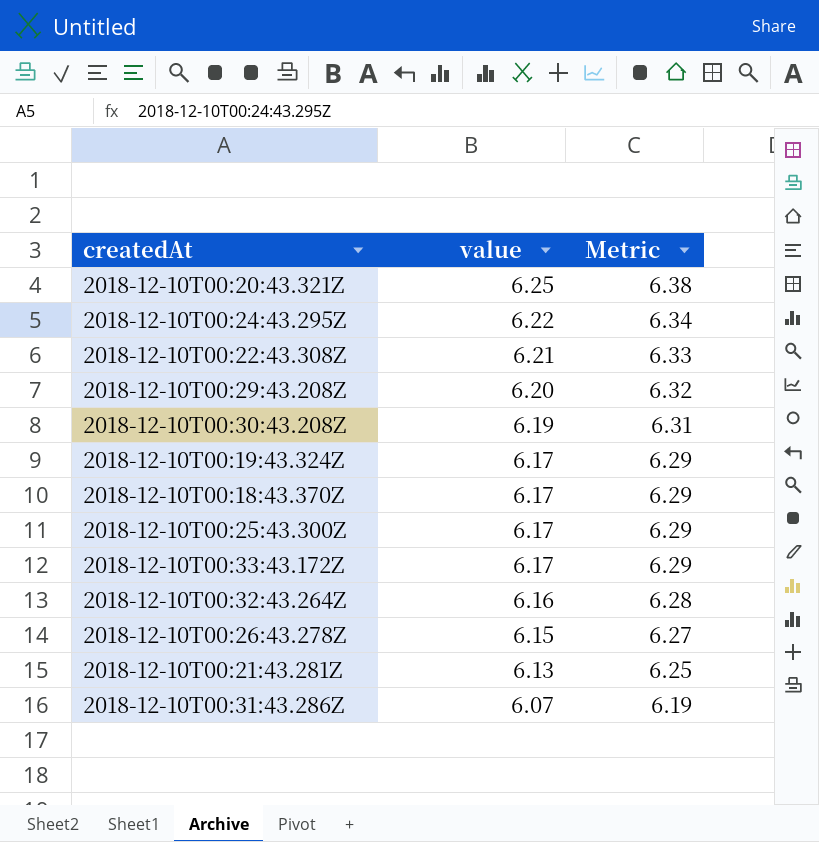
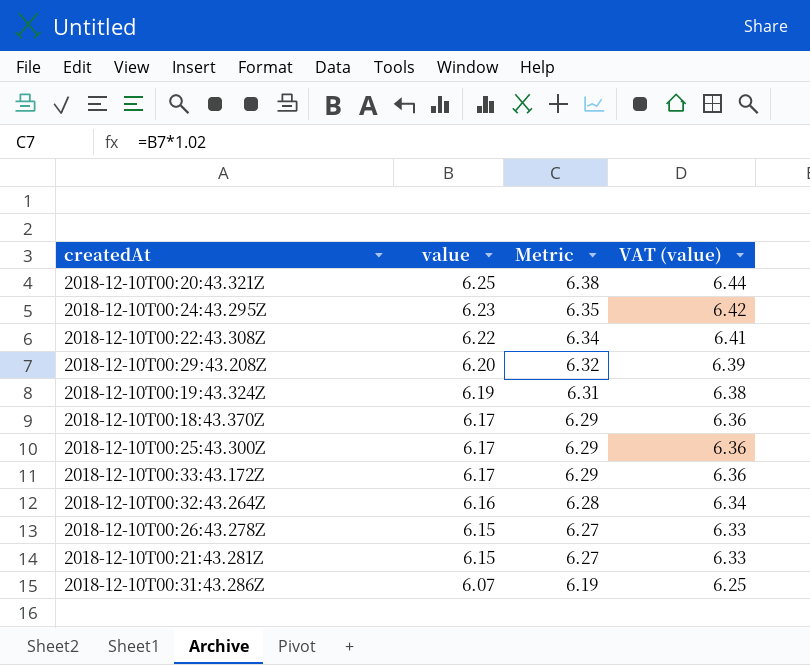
column VAT (value) | formula: none -> [value] * 1.03
row 2018-12-10T00:30:43.208Z: 6.19 | 6.31 -> none
2018-12-10T00:24:43.295Z | value: 6.22 -> 6.23
2018-12-10T00:24:43.295Z | Metric: 6.34 -> 6.35
2018-12-10T00:22:43.308Z | value: 6.21 -> 6.22
2018-12-10T00:22:43.308Z | Metric: 6.33 -> 6.34
2018-12-10T00:19:43.324Z | value: 6.17 -> 6.19
2018-12-10T00:19:43.324Z | Metric: 6.29 -> 6.31
2018-12-10T00:21:43.281Z | value: 6.13 -> 6.15
2018-12-10T00:21:43.281Z | Metric: 6.25 -> 6.27

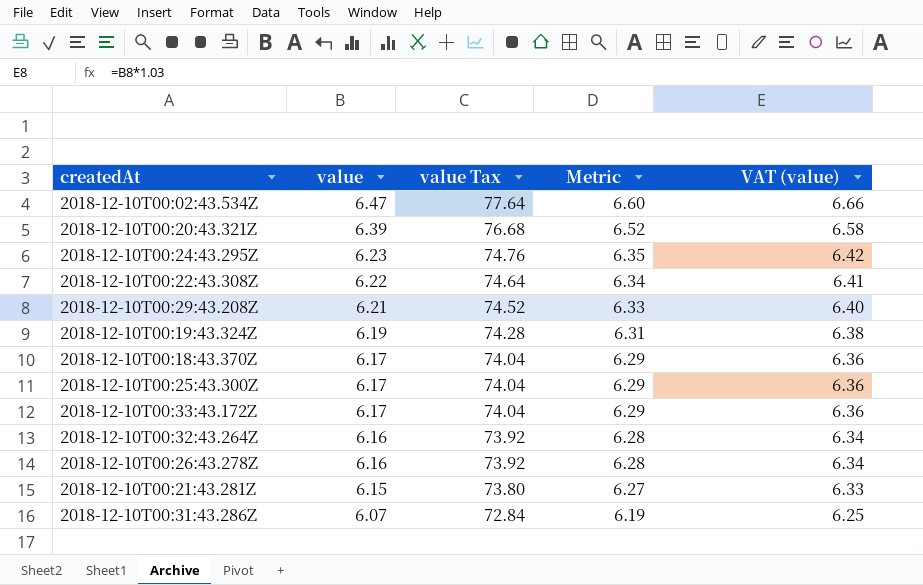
column value Tax | formula: none -> [value] * 12
row 2018-12-10T00:02:43.534Z: none -> 6.47 | 77.64 | 6.60 | 6.66
2018-12-10T00:20:43.321Z | value: 6.25 -> 6.39
2018-12-10T00:20:43.321Z | Metric: 6.38 -> 6.52
2018-12-10T00:20:43.321Z | VAT (value): 6.44 -> 6.58
2018-12-10T00:29:43.208Z | value: 6.20 -> 6.21
2018-12-10T00:29:43.208Z | Metric: 6.32 -> 6.33
2018-12-10T00:29:43.208Z | VAT (value): 6.39 -> 6.40
2018-12-10T00:26:43.278Z | value: 6.15 -> 6.16
2018-12-10T00:26:43.278Z | Metric: 6.27 -> 6.28
2018-12-10T00:26:43.278Z | VAT (value): 6.33 -> 6.34

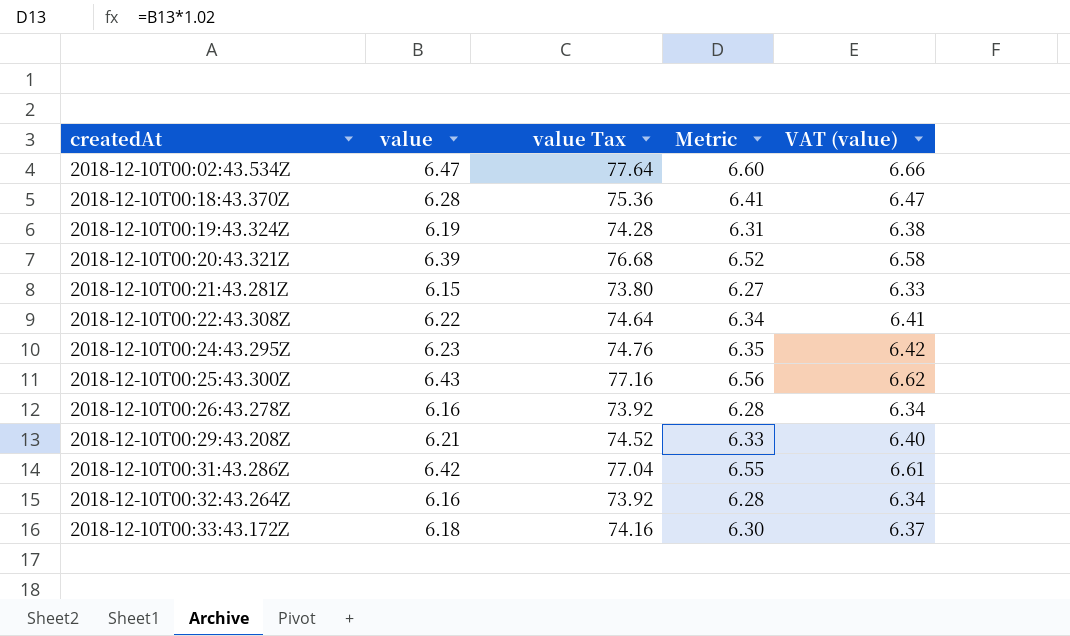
row order: value descending -> createdAt ascending
2018-12-10T00:18:43.370Z | value: 6.17 -> 6.28
2018-12-10T00:18:43.370Z | value Tax: 74.04 -> 75.36
2018-12-10T00:18:43.370Z | Metric: 6.29 -> 6.41
2018-12-10T00:18:43.370Z | VAT (value): 6.36 -> 6.47
2018-12-10T00:25:43.300Z | value: 6.17 -> 6.43
2018-12-10T00:25:43.300Z | value Tax: 74.04 -> 77.16
2018-12-10T00:25:43.300Z | Metric: 6.29 -> 6.56
2018-12-10T00:25:43.300Z | VAT (value): 6.36 -> 6.62
2018-12-10T00:31:43.286Z | value: 6.07 -> 6.42
2018-12-10T00:31:43.286Z | value Tax: 72.84 -> 77.04
2018-12-10T00:31:43.286Z | Metric: 6.19 -> 6.55
2018-12-10T00:31:43.286Z | VAT (value): 6.25 -> 6.61
2018-12-10T00:33:43.172Z | value: 6.17 -> 6.18
2018-12-10T00:33:43.172Z | value Tax: 74.04 -> 74.16
2018-12-10T00:33:43.172Z | Metric: 6.29 -> 6.30
2018-12-10T00:33:43.172Z | VAT (value): 6.36 -> 6.37

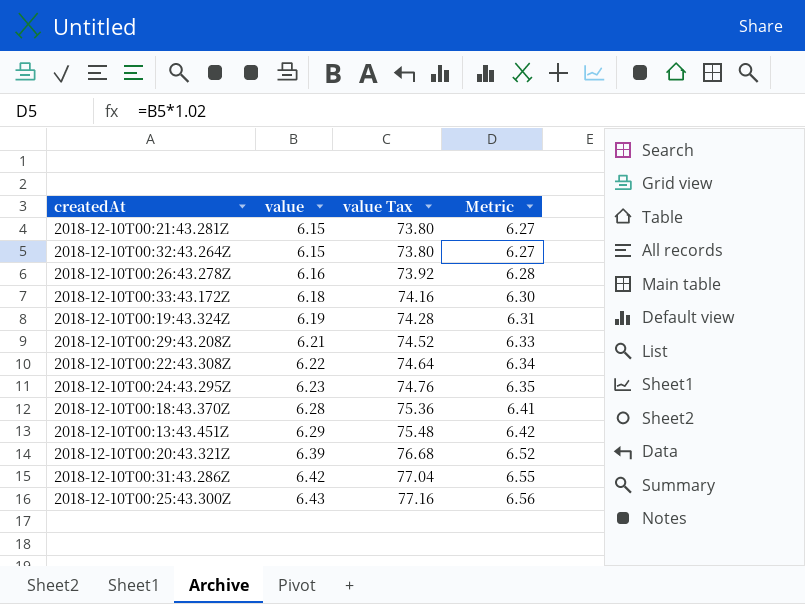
row order: createdAt ascending -> value ascending
column VAT (value) | formula: [value] * 1.03 -> none
row 2018-12-10T00:02:43.534Z: 6.47 | 77.64 | 6.60 | 6.66 -> none
2018-12-10T00:32:43.264Z | value: 6.16 -> 6.15
2018-12-10T00:32:43.264Z | value Tax: 73.92 -> 73.80
2018-12-10T00:32:43.264Z | Metric: 6.28 -> 6.27
row 2018-12-10T00:13:43.451Z: none -> 6.29 | 75.48 | 6.42

